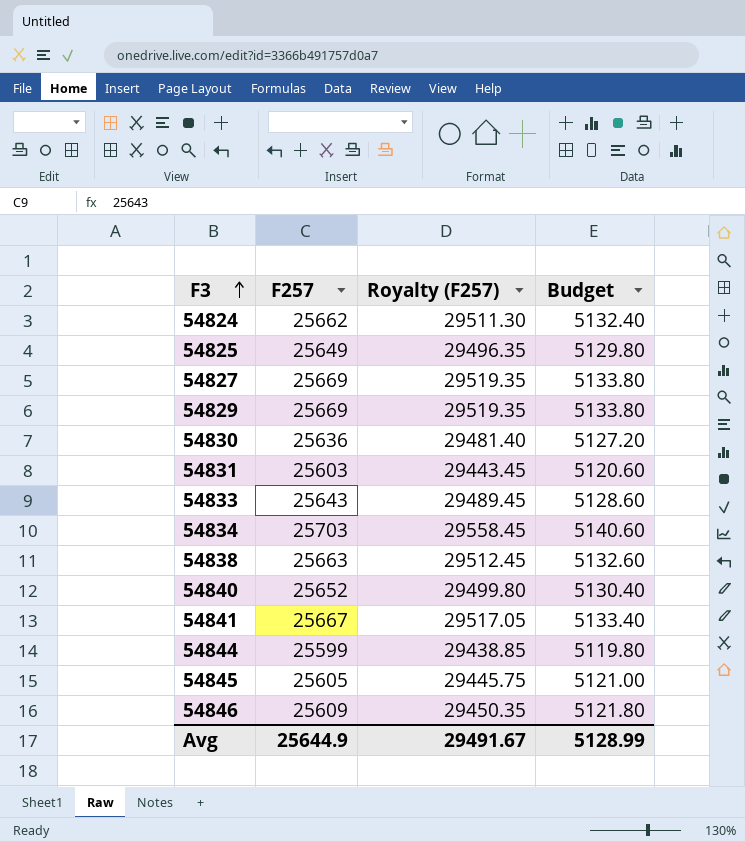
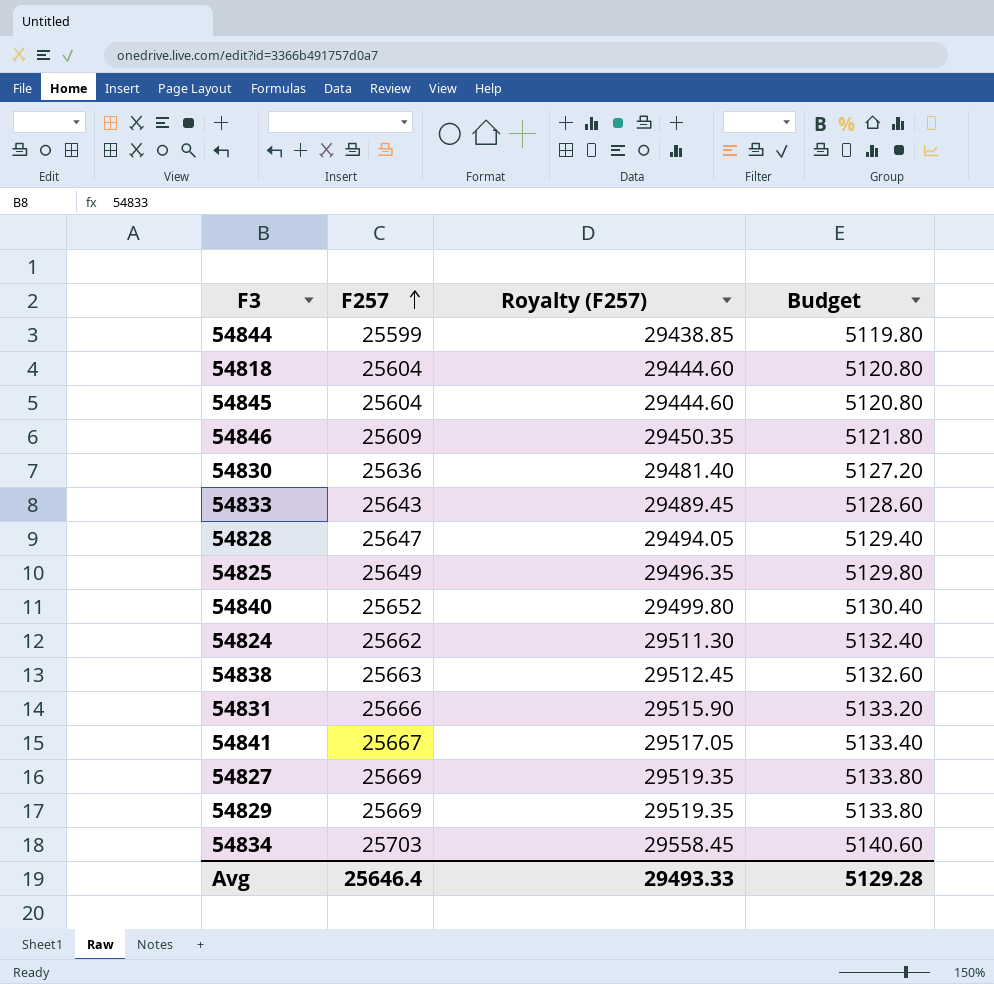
row order: F3 ascending -> F257 ascending
row 54818: none -> 25604 | 29444.60 | 5120.80
54845 | F257: 25605 -> 25604
54845 | Royalty (F257): 29445.75 -> 29444.60
54845 | Budget: 5121.00 -> 5120.80
row 54828: none -> 25647 | 29494.05 | 5129.40
54831 | F257: 25603 -> 25666
54831 | Royalty (F257): 29443.45 -> 29515.90
54831 | Budget: 5120.60 -> 5133.20
Avg | F257: 25644.9 -> 25646.4
Avg | Royalty (F257): 29491.67 -> 29493.33
Avg | Budget: 5128.99 -> 5129.28

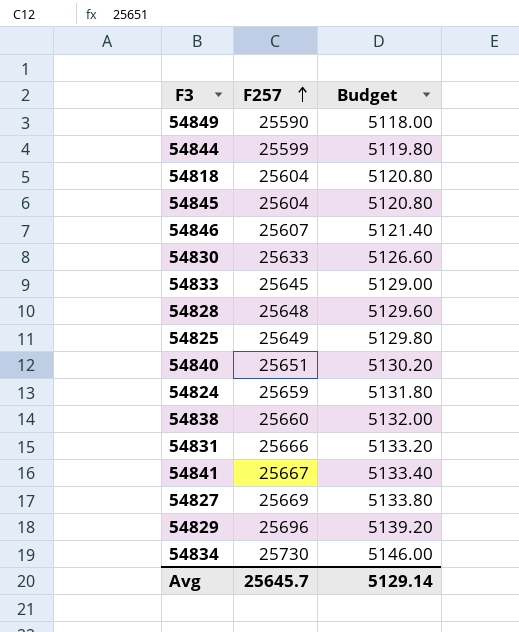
column Royalty (F257) | formula: [F257] * 1.15 -> none
row 54849: none -> 25590 | 5118.00
54846 | F257: 25609 -> 25607
54846 | Budget: 5121.80 -> 5121.40
54830 | F257: 25636 -> 25633
54830 | Budget: 5127.20 -> 5126.60
54833 | F257: 25643 -> 25645
54833 | Budget: 5128.60 -> 5129.00
54828 | F257: 25647 -> 25648
54828 | Budget: 5129.40 -> 5129.60
54840 | F257: 25652 -> 25651
54840 | Budget: 5130.40 -> 5130.20
54824 | F257: 25662 -> 25659
54824 | Budget: 5132.40 -> 5131.80
54838 | F257: 25663 -> 25660
54838 | Budget: 5132.60 -> 5132.00
54829 | F257: 25669 -> 25696
54829 | Budget: 5133.80 -> 5139.20
54834 | F257: 25703 -> 25730
54834 | Budget: 5140.60 -> 5146.00
Avg | F257: 25646.4 -> 25645.7
Avg | Budget: 5129.28 -> 5129.14

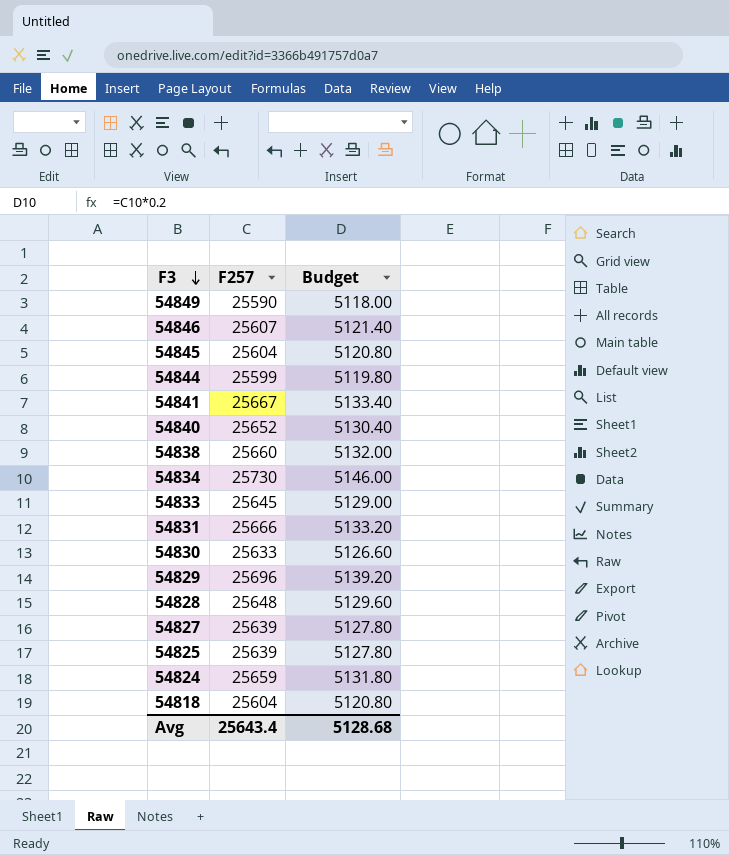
row order: F257 ascending -> F3 descending
54840 | F257: 25651 -> 25652
54840 | Budget: 5130.20 -> 5130.40
54827 | F257: 25669 -> 25639
54827 | Budget: 5133.80 -> 5127.80
54825 | F257: 25649 -> 25639
54825 | Budget: 5129.80 -> 5127.80
Avg | F257: 25645.7 -> 25643.4
Avg | Budget: 5129.14 -> 5128.68

